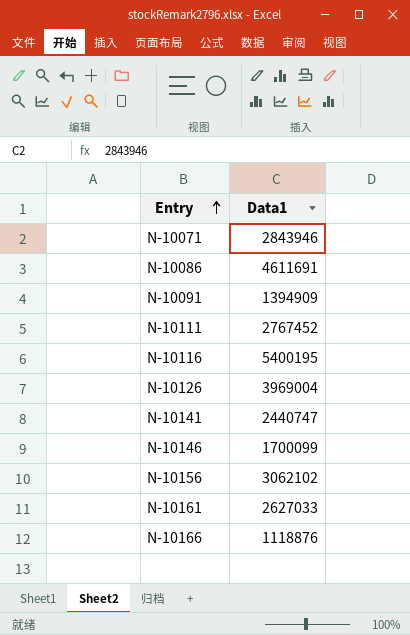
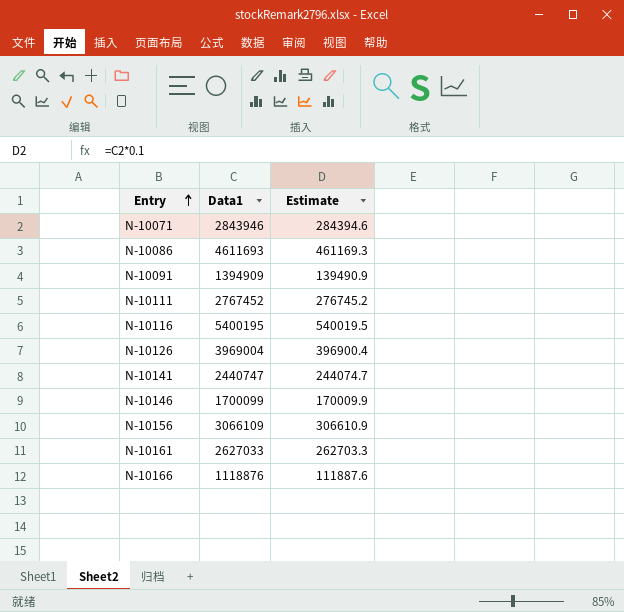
column Estimate | formula: none -> [Data1] * 0.1
N-10086 | Data1: 4611691 -> 4611693
N-10156 | Data1: 3062102 -> 3066109

